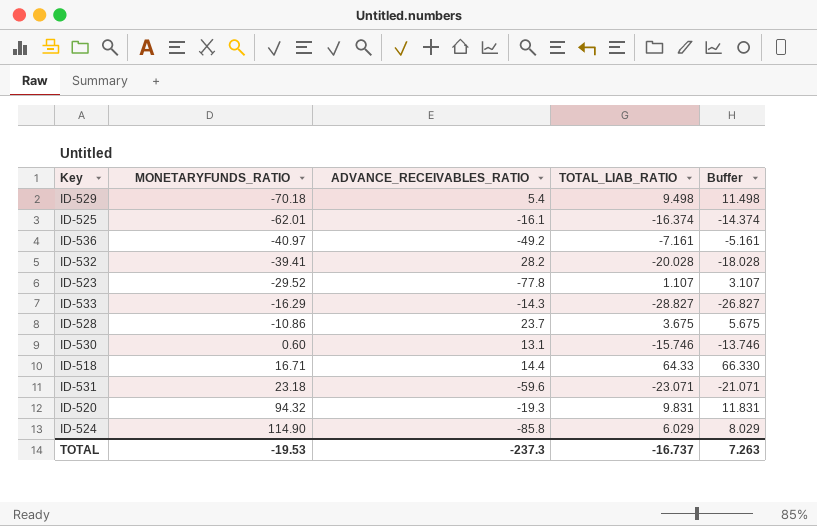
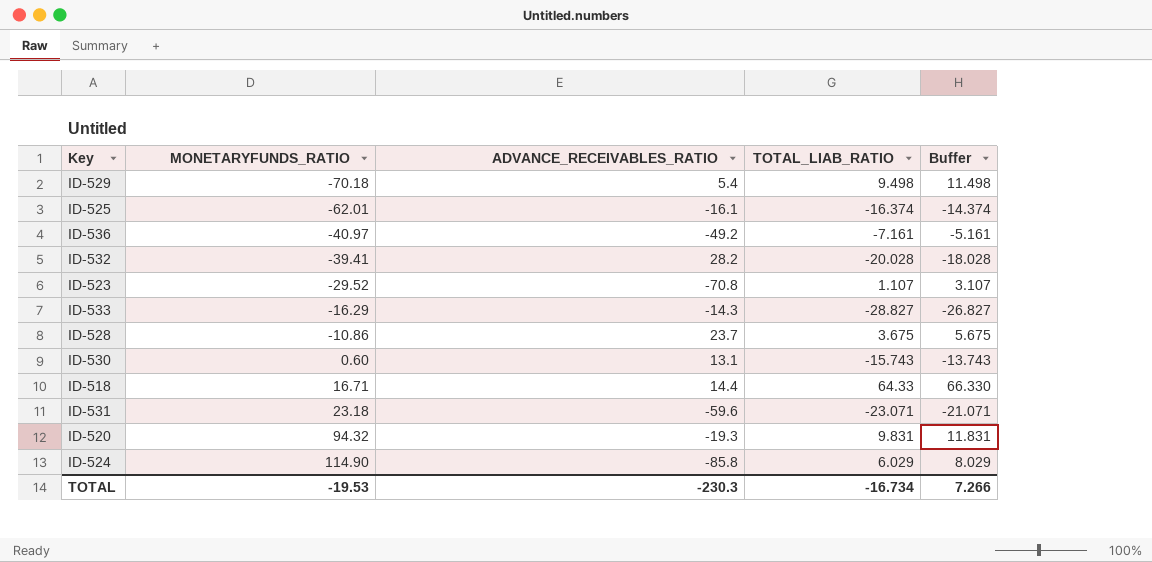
ID-523 | ADVANCE_RECEIVABLES_RATIO: -77.8 -> -70.8
ID-530 | TOTAL_LIAB_RATIO: -15.746 -> -15.743
ID-530 | Buffer: -13.746 -> -13.743
TOTAL | ADVANCE_RECEIVABLES_RATIO: -237.3 -> -230.3
TOTAL | TOTAL_LIAB_RATIO: -16.737 -> -16.734
TOTAL | Buffer: 7.263 -> 7.266

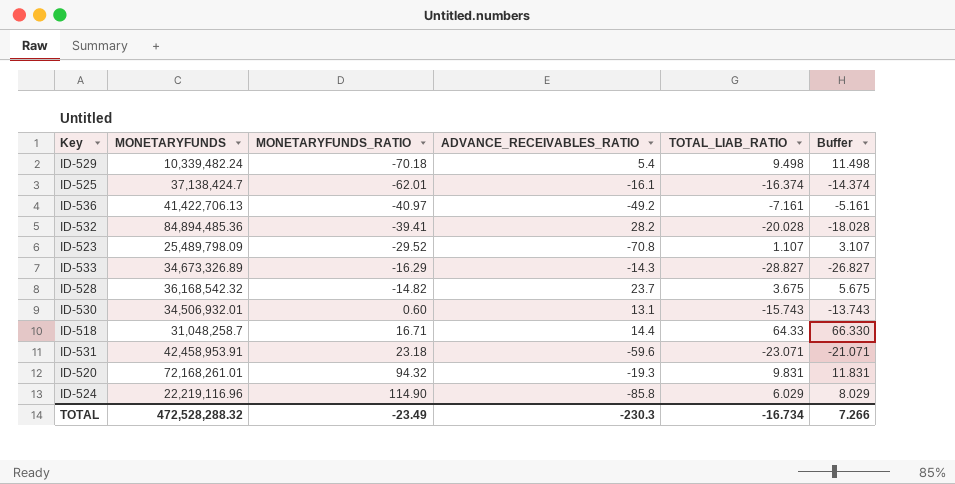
column MONETARYFUNDS | position: none -> 2
ID-528 | MONETARYFUNDS_RATIO: -10.86 -> -14.82
TOTAL | MONETARYFUNDS_RATIO: -19.53 -> -23.49

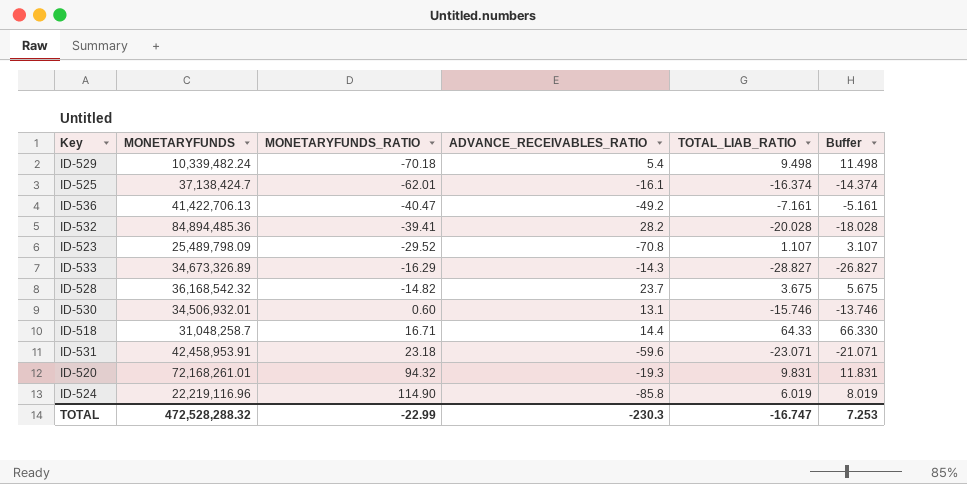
ID-536 | MONETARYFUNDS_RATIO: -40.97 -> -40.47
ID-530 | TOTAL_LIAB_RATIO: -15.743 -> -15.746
ID-530 | Buffer: -13.743 -> -13.746
ID-524 | TOTAL_LIAB_RATIO: 6.029 -> 6.019
ID-524 | Buffer: 8.029 -> 8.019
TOTAL | MONETARYFUNDS_RATIO: -23.49 -> -22.99
TOTAL | TOTAL_LIAB_RATIO: -16.734 -> -16.747
TOTAL | Buffer: 7.266 -> 7.253

